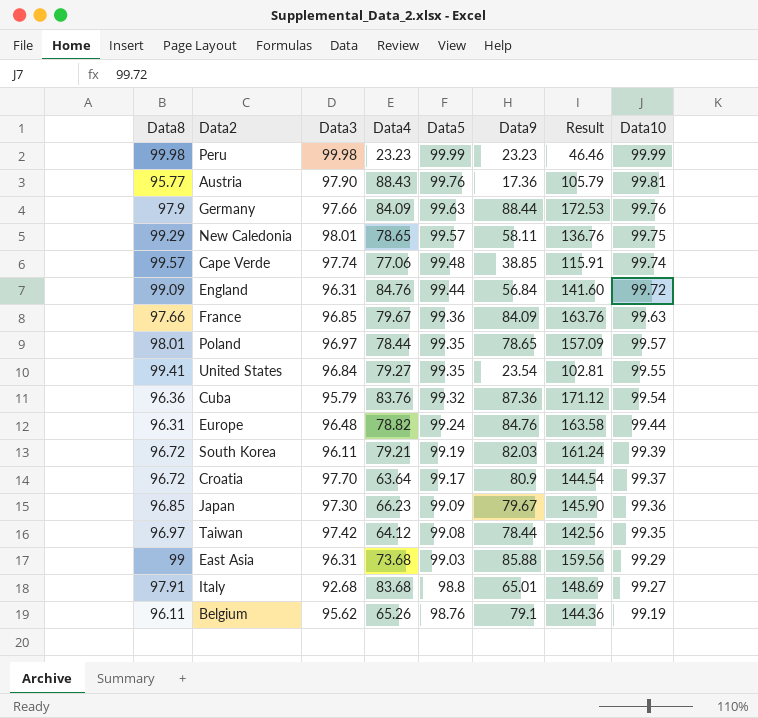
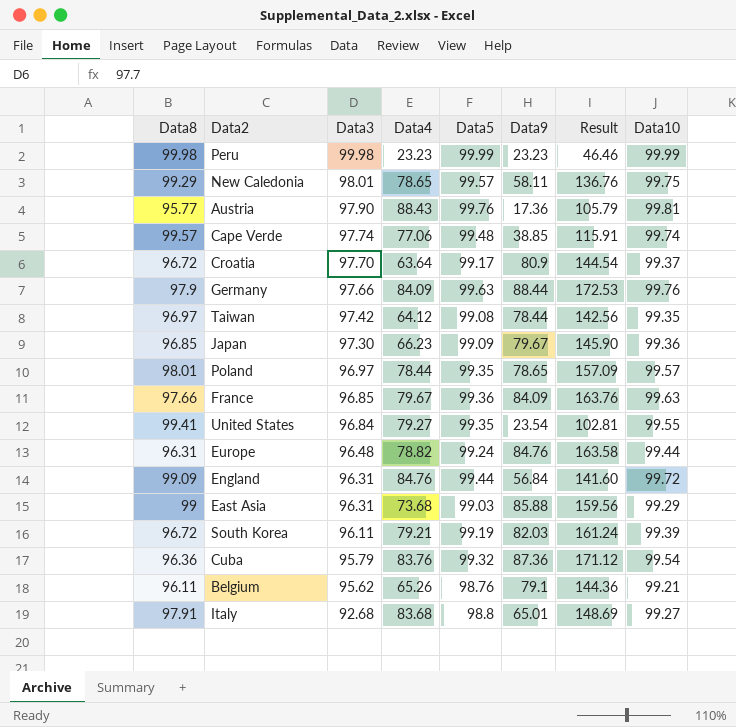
row order: Data5 descending -> Data3 descending
Belgium | Data10: 99.19 -> 99.21

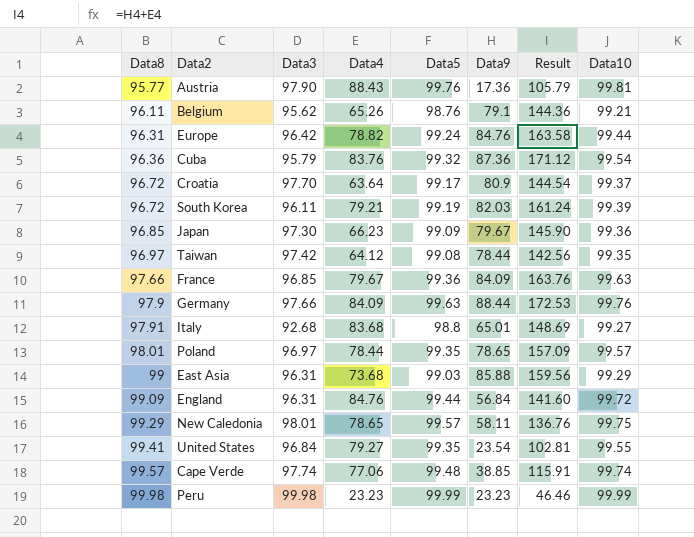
row order: Data3 descending -> Data8 ascending
Europe | Data3: 96.48 -> 96.42

